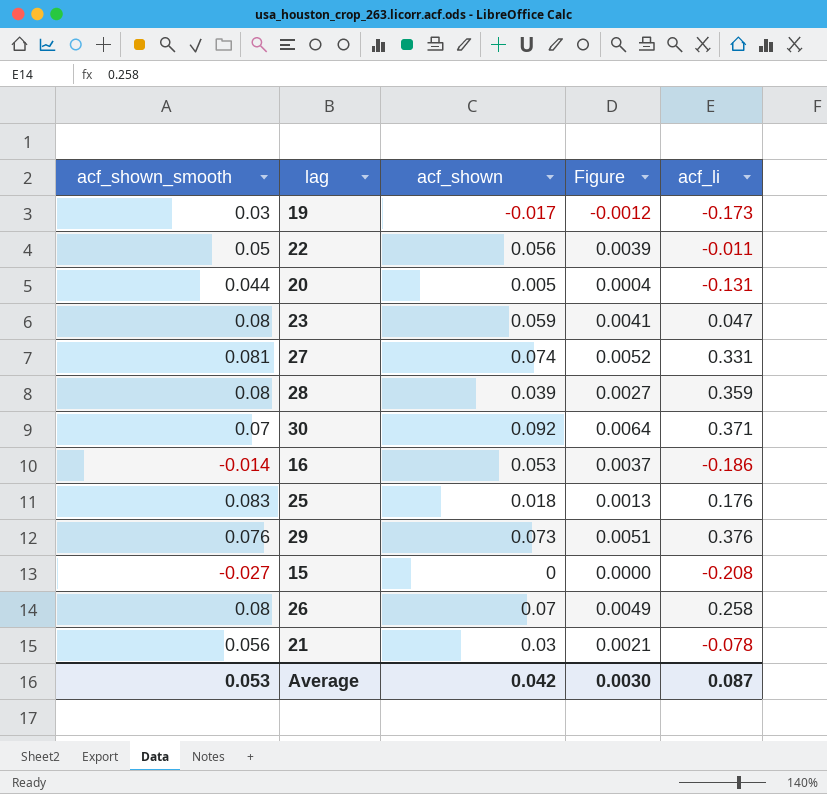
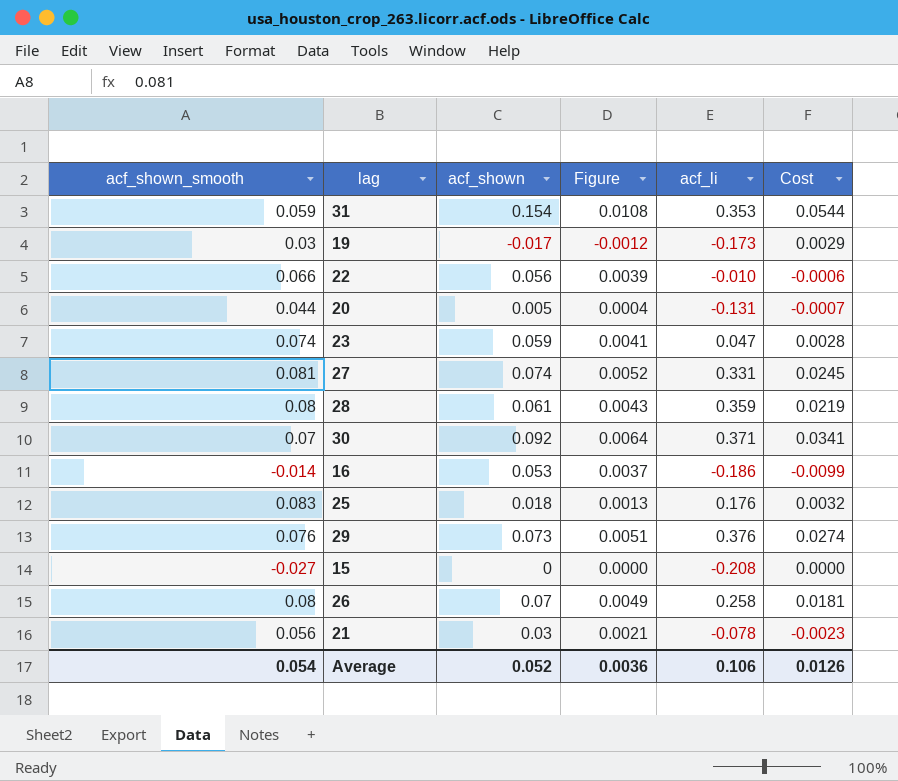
column Cost | formula: none -> [acf_shown] * [acf_li]
row 31: none -> 0.059 | 0.154 | 0.0108 | 0.353 | 0.0544
22 | acf_shown_smooth: 0.05 -> 0.066
22 | acf_li: -0.011 -> -0.010
23 | acf_shown_smooth: 0.08 -> 0.074
28 | acf_shown: 0.039 -> 0.061
28 | Figure: 0.0027 -> 0.0043
Average | acf_shown_smooth: 0.053 -> 0.054
Average | acf_shown: 0.042 -> 0.052
Average | Figure: 0.0030 -> 0.0036
Average | acf_li: 0.087 -> 0.106

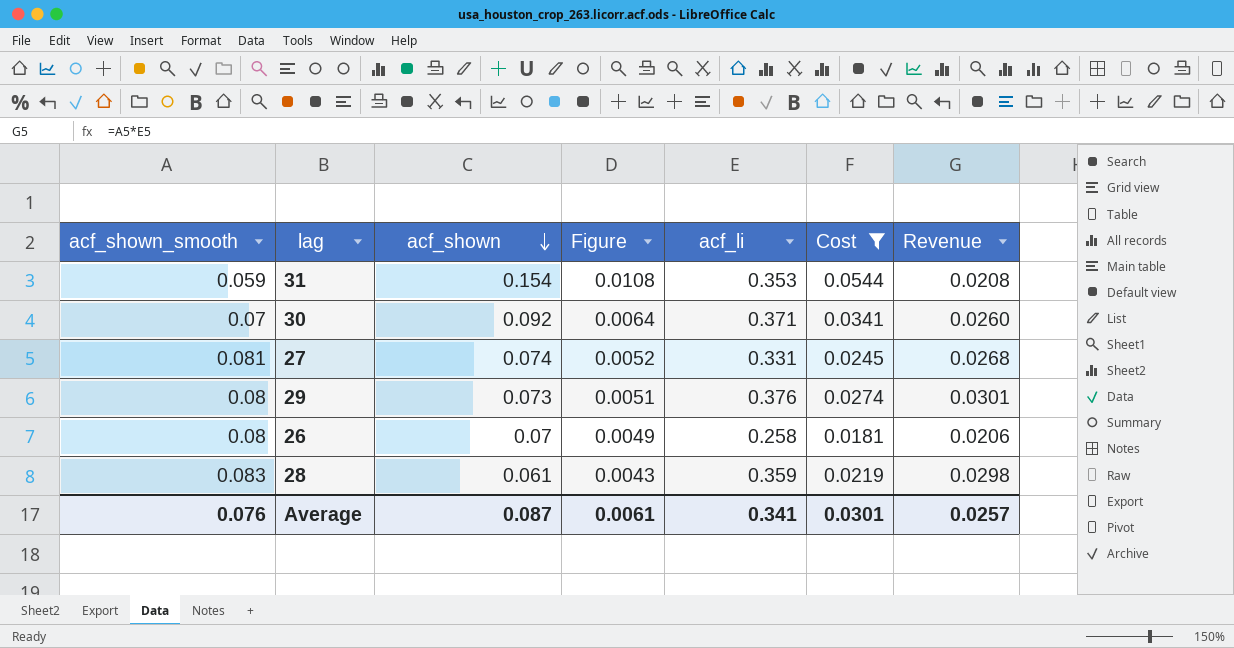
filter: none -> Cost >= 0.0181
row order: none -> acf_shown descending
column Revenue | formula: none -> [acf_shown_smooth] * [acf_li]
29 | acf_shown_smooth: 0.076 -> 0.08
28 | acf_shown_smooth: 0.08 -> 0.083
Average | acf_shown_smooth: 0.054 -> 0.076
Average | acf_shown: 0.052 -> 0.087
Average | Figure: 0.0036 -> 0.0061
Average | acf_li: 0.106 -> 0.341
Average | Cost: 0.0126 -> 0.0301

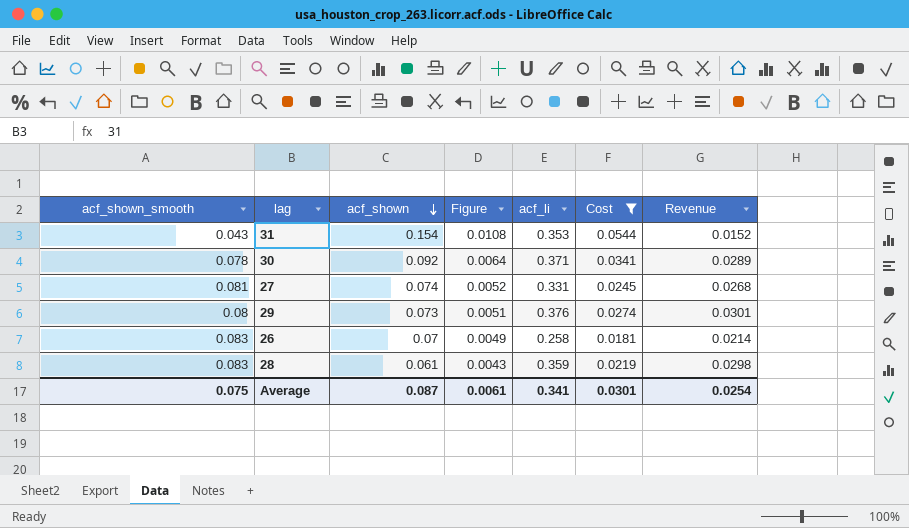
31 | acf_shown_smooth: 0.059 -> 0.043
31 | Revenue: 0.0208 -> 0.0152
30 | acf_shown_smooth: 0.07 -> 0.078
30 | Revenue: 0.0260 -> 0.0289
26 | acf_shown_smooth: 0.08 -> 0.083
26 | Revenue: 0.0206 -> 0.0214
Average | acf_shown_smooth: 0.076 -> 0.075
Average | Revenue: 0.0257 -> 0.0254

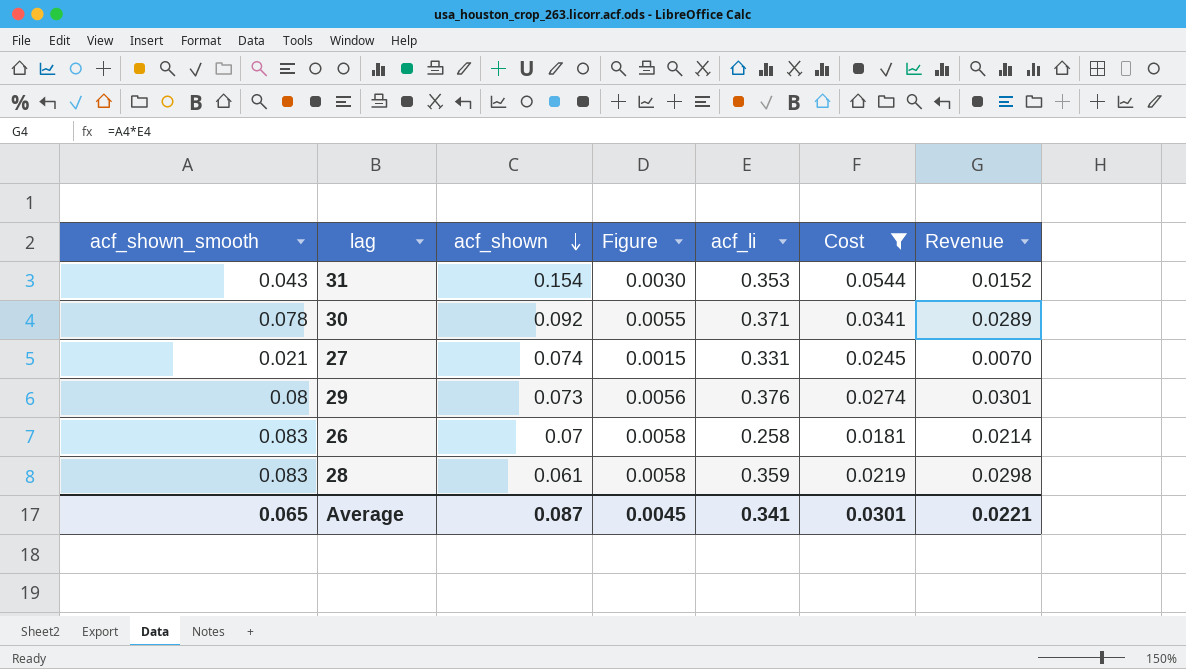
column Figure | formula: [acf_shown] * 0.07 -> [acf_shown_smooth] * 0.07
27 | acf_shown_smooth: 0.081 -> 0.021
27 | Revenue: 0.0268 -> 0.0070
Average | acf_shown_smooth: 0.075 -> 0.065
Average | Figure: 0.0061 -> 0.0045
Average | Revenue: 0.0254 -> 0.0221

